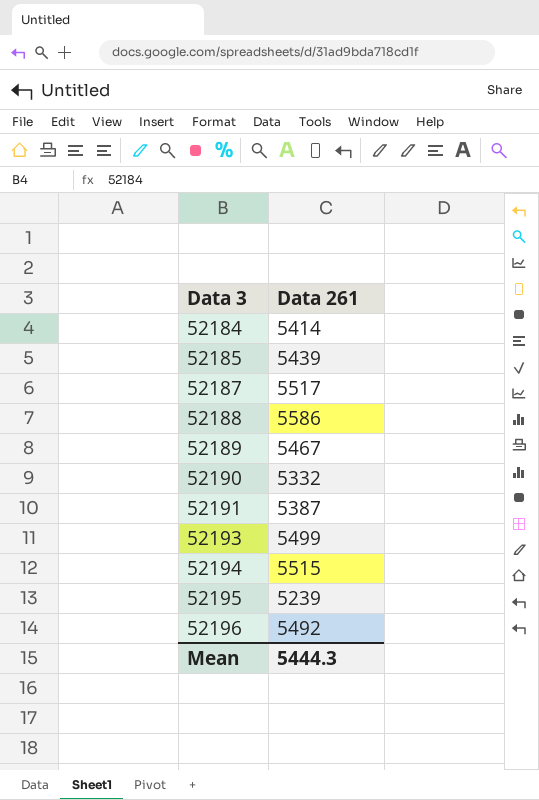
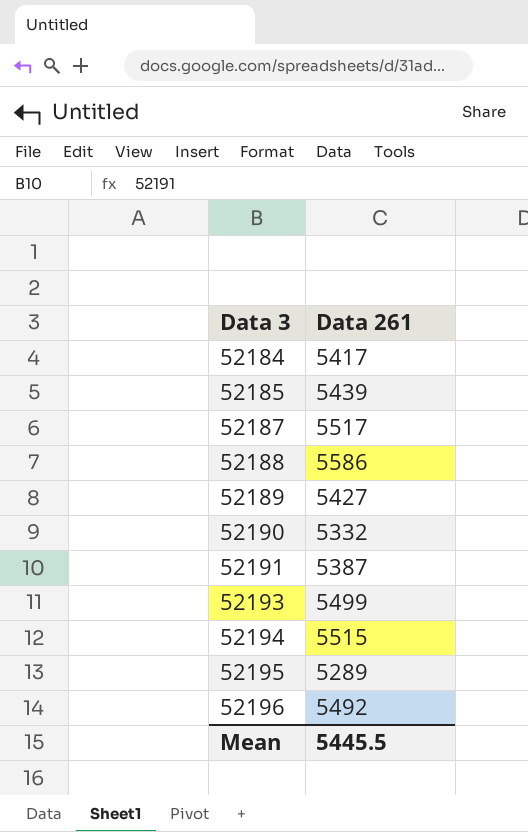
52184 | Data 261: 5414 -> 5417
52189 | Data 261: 5467 -> 5427
52195 | Data 261: 5239 -> 5289
Mean | Data 261: 5444.3 -> 5445.5

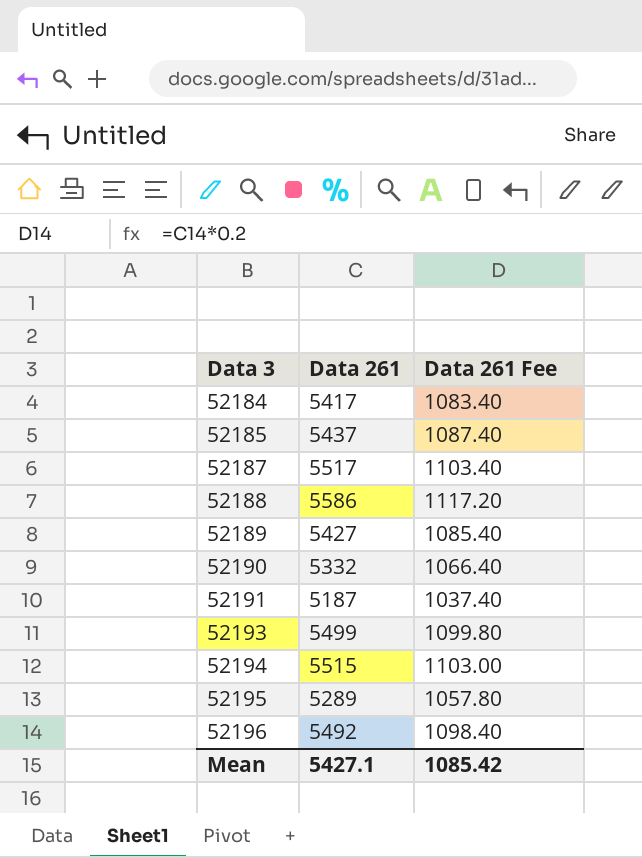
column Data 261 Fee | formula: none -> [Data 261] * 0.2
52185 | Data 261: 5439 -> 5437
52191 | Data 261: 5387 -> 5187
Mean | Data 261: 5445.5 -> 5427.1

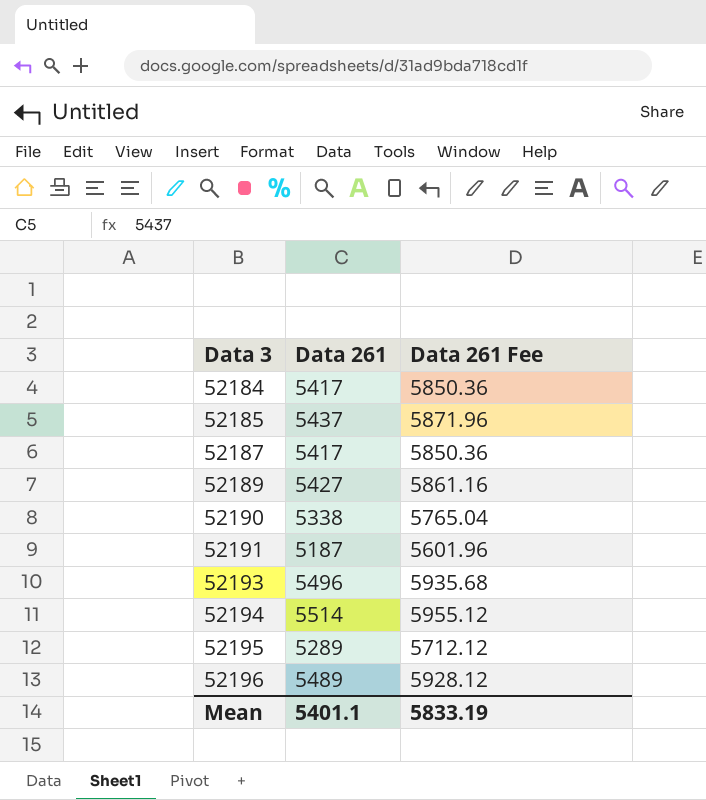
column Data 261 Fee | formula: [Data 261] * 0.2 -> [Data 261] * 1.08
row 52188: 5586 | 1117.20 -> none
52187 | Data 261: 5517 -> 5417
52190 | Data 261: 5332 -> 5338
52193 | Data 261: 5499 -> 5496
52194 | Data 261: 5515 -> 5514
52196 | Data 261: 5492 -> 5489
Mean | Data 261: 5427.1 -> 5401.1
Mean | Data 261 Fee: 1085.42 -> 5833.19

